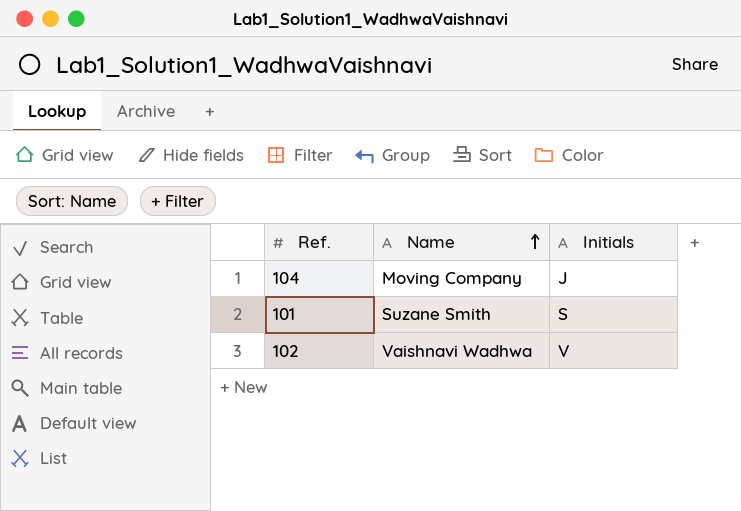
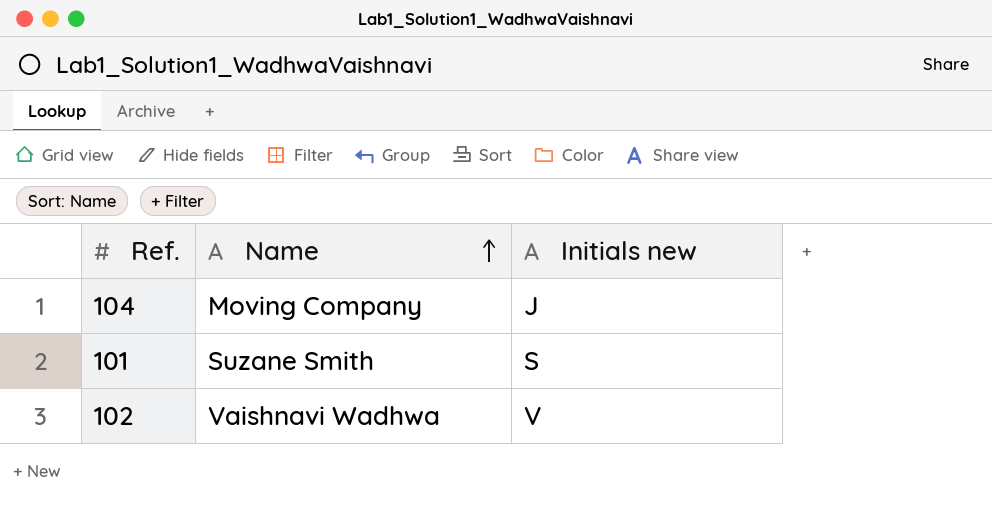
column name: Initials -> Initials new

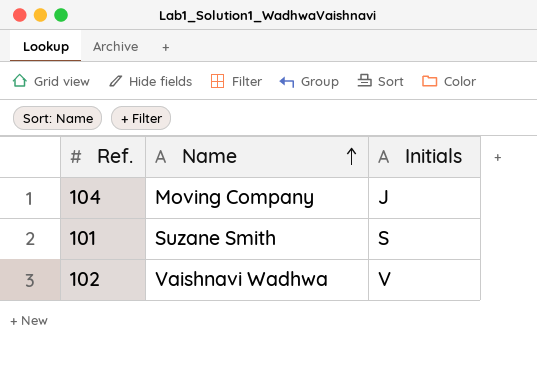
column name: Initials new -> Initials

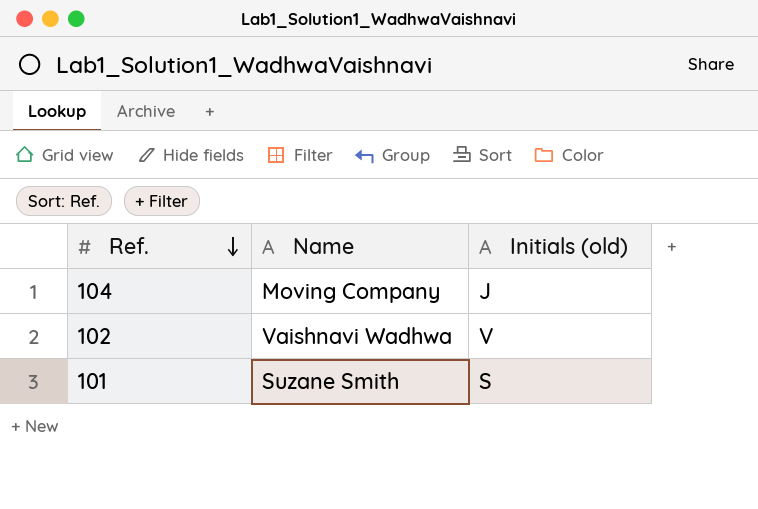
row order: Name ascending -> Ref. descending
column name: Initials -> Initials (old)

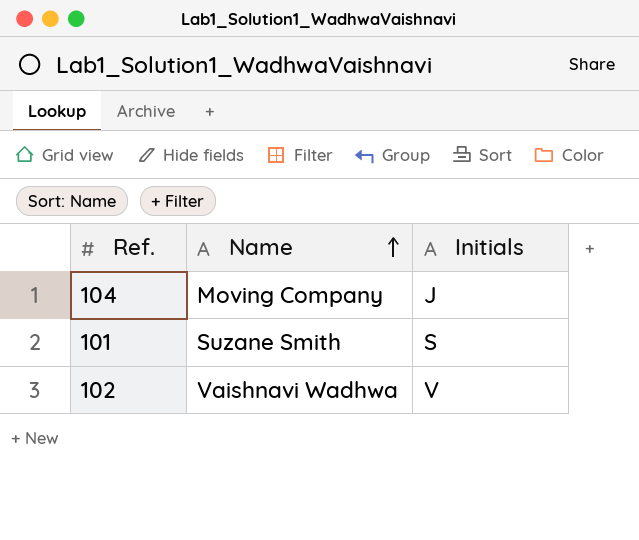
row order: Ref. descending -> Name ascending
column name: Initials (old) -> Initials

